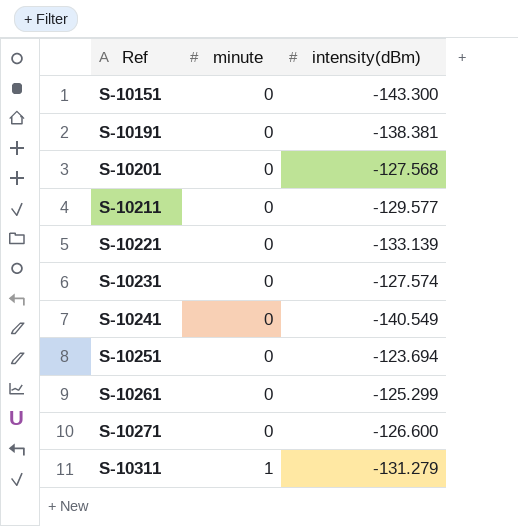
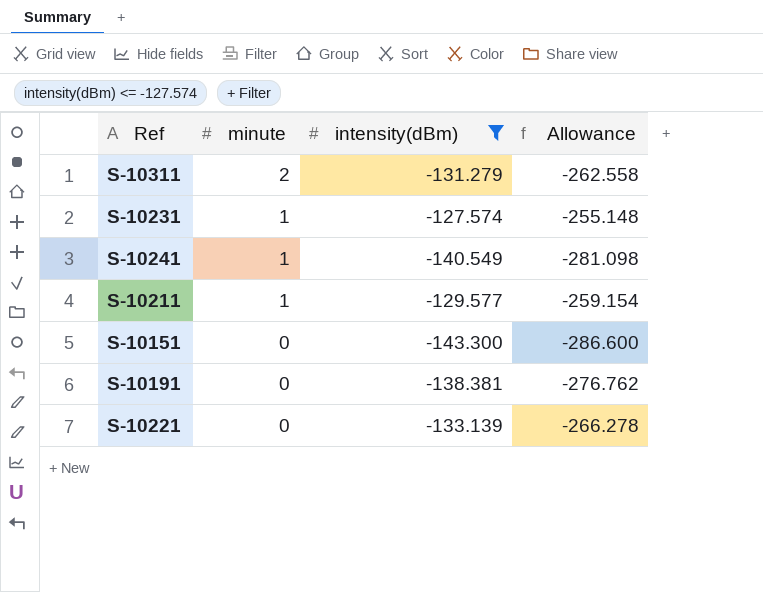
filter: none -> intensity(dBm) <= -127.574
row order: Ref ascending -> minute descending
column Allowance | formula: none -> [intensity(dBm)] * 2
S-10311 | minute: 1 -> 2
S-10231 | minute: 0 -> 1
S-10241 | minute: 0 -> 1
S-10211 | minute: 0 -> 1

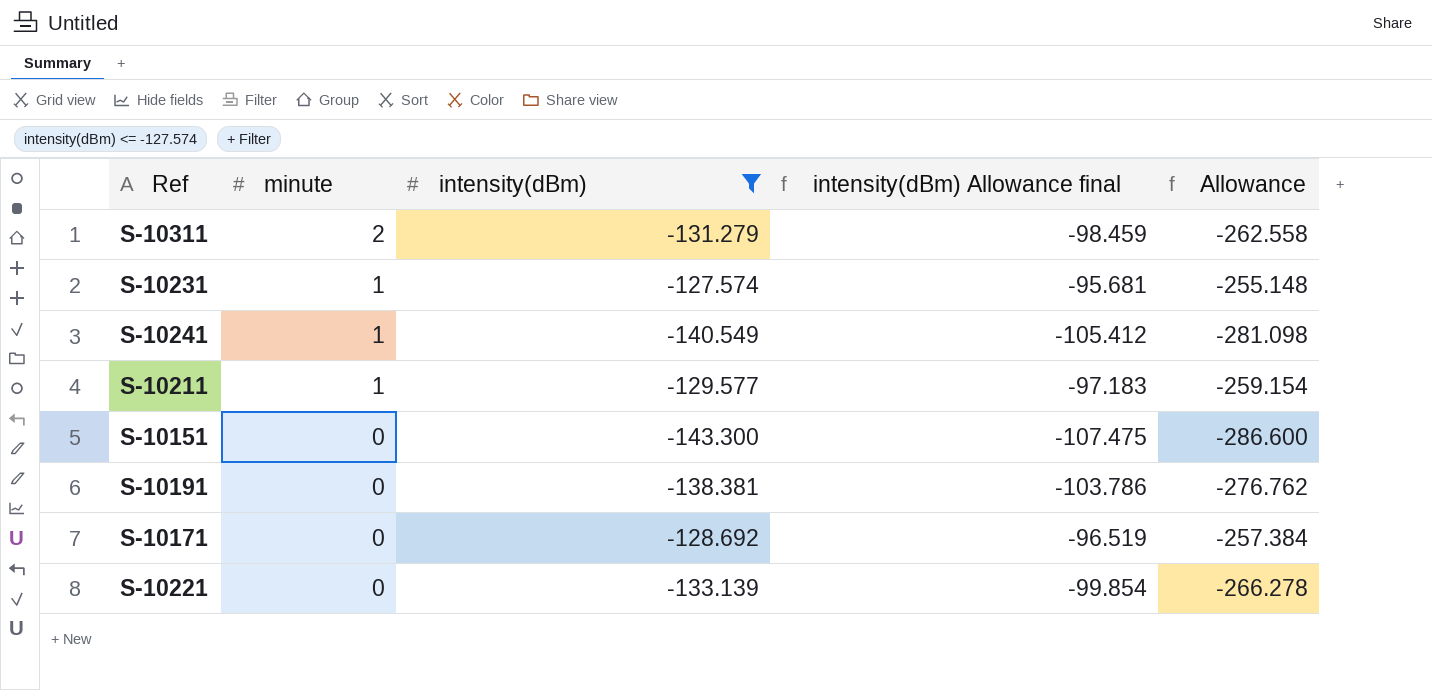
column intensity(dBm) Allowance final | formula: none -> [intensity(dBm)] * 0.75
row S-10171: none -> 0 | -128.692 | -96.519 | -257.384

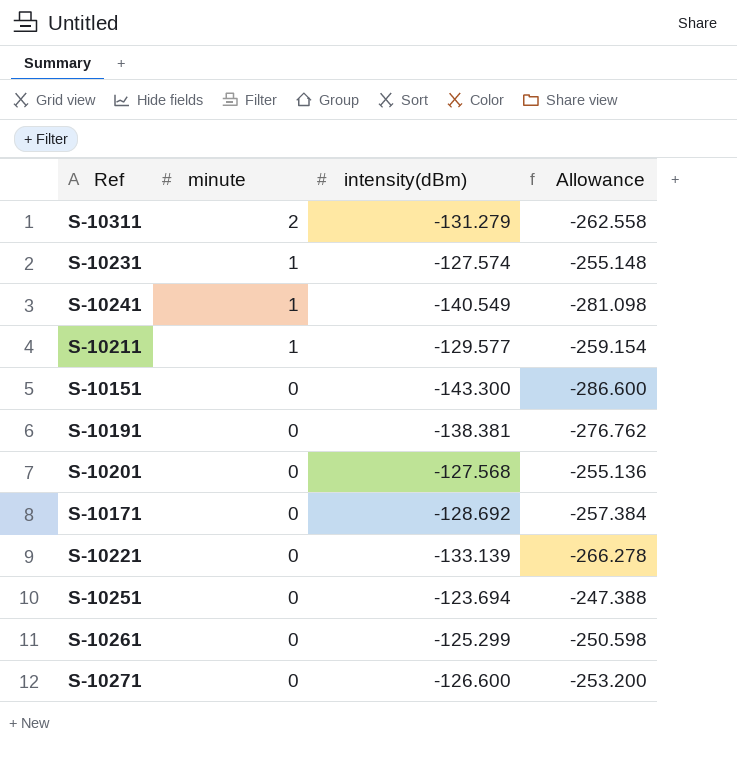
filter: intensity(dBm) <= -127.574 -> none
column intensity(dBm) Allowance final | formula: [intensity(dBm)] * 0.75 -> none

